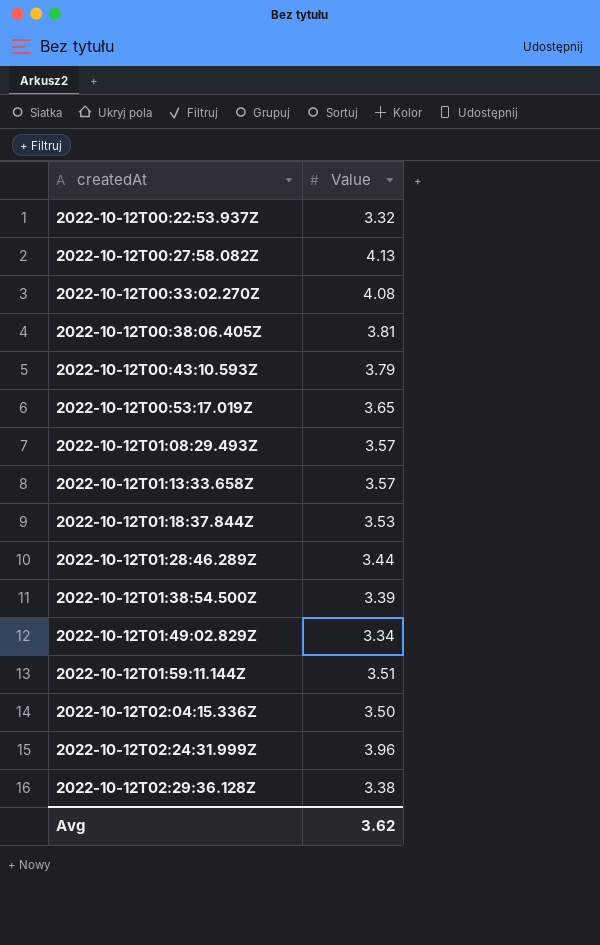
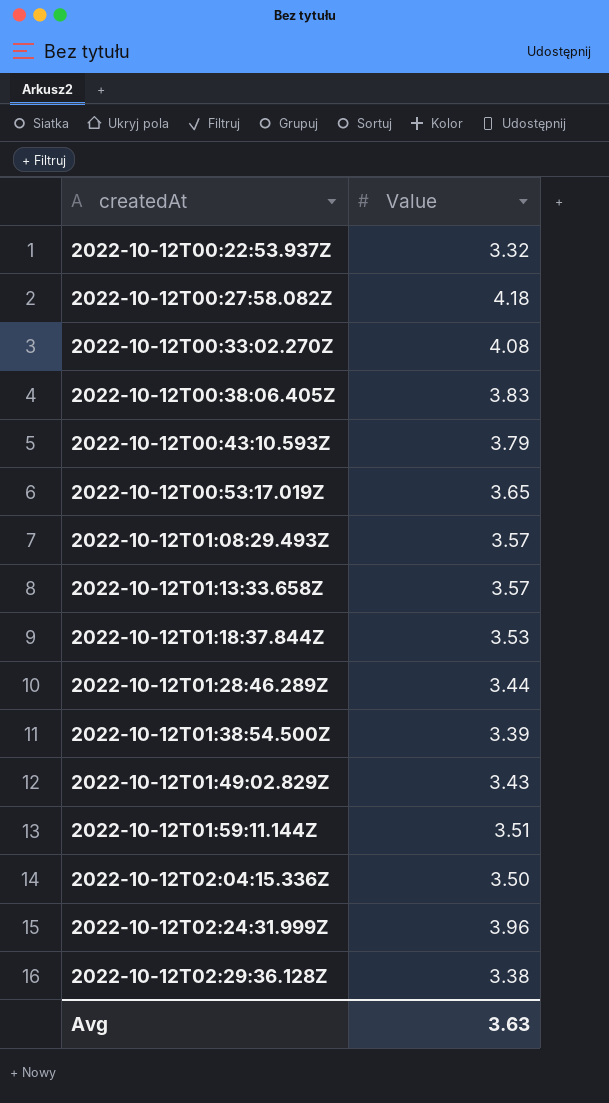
2022-10-12T00:27:58.082Z | Value: 4.13 -> 4.18
2022-10-12T00:38:06.405Z | Value: 3.81 -> 3.83
2022-10-12T01:49:02.829Z | Value: 3.34 -> 3.43
Avg | Value: 3.62 -> 3.63

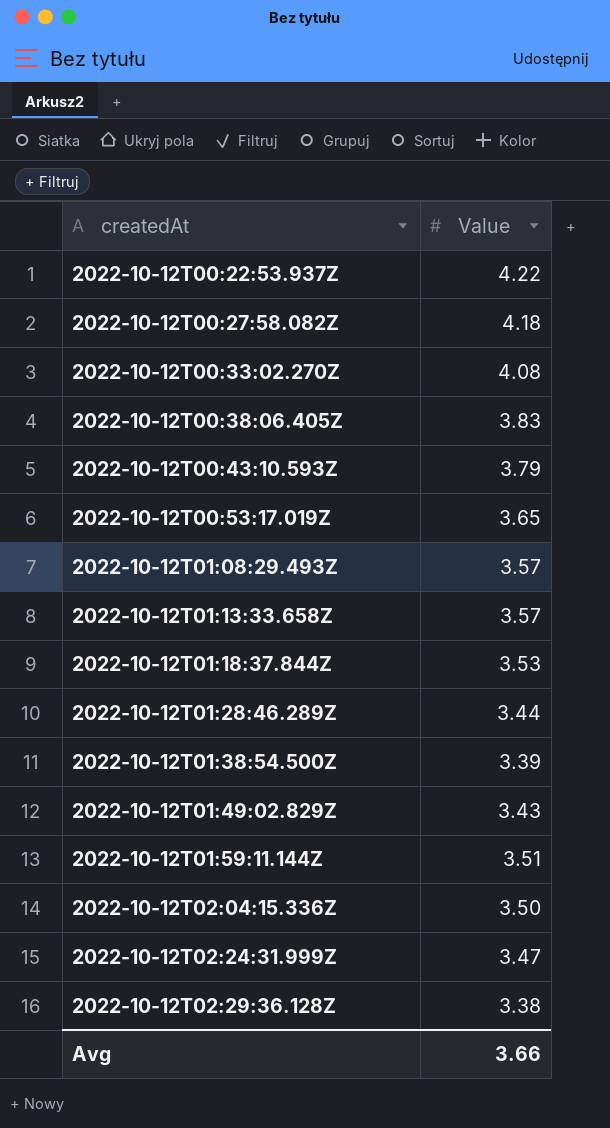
2022-10-12T00:22:53.937Z | Value: 3.32 -> 4.22
2022-10-12T02:24:31.999Z | Value: 3.96 -> 3.47
Avg | Value: 3.63 -> 3.66

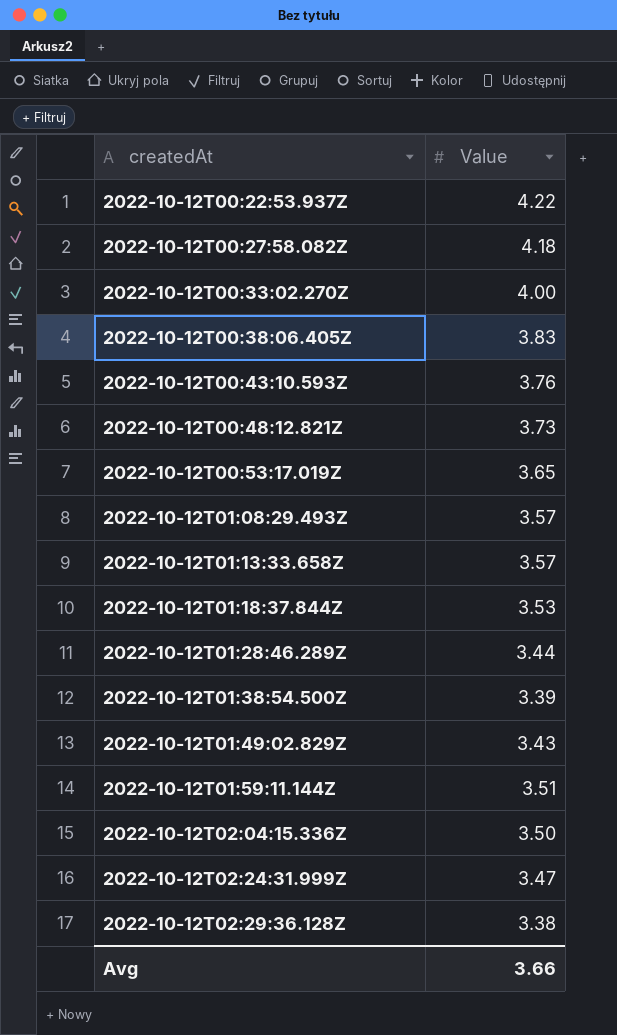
2022-10-12T00:33:02.270Z | Value: 4.08 -> 4.00
2022-10-12T00:43:10.593Z | Value: 3.79 -> 3.76
row 2022-10-12T00:48:12.821Z: none -> 3.73

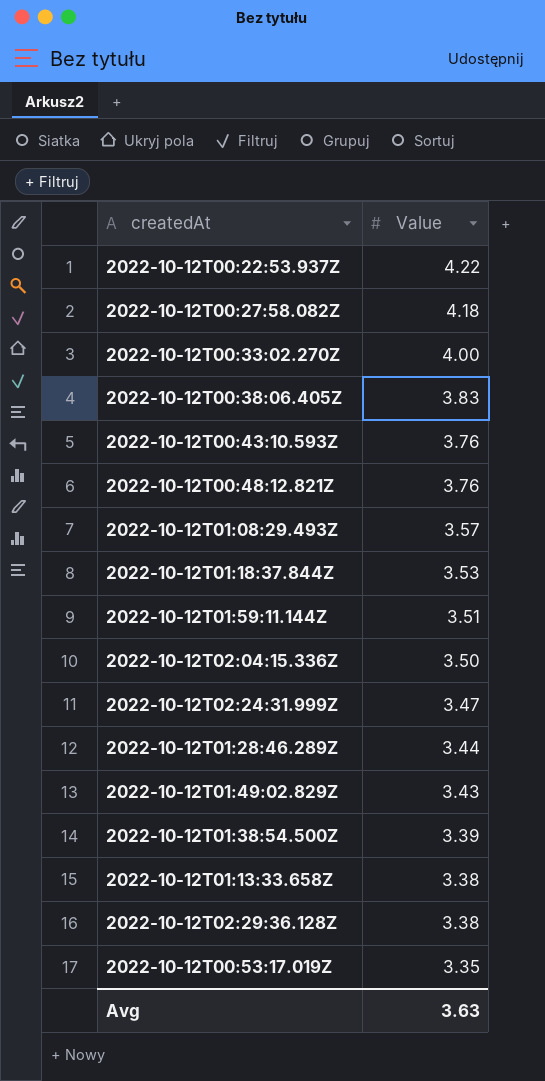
row order: createdAt ascending -> Value descending
2022-10-12T00:48:12.821Z | Value: 3.73 -> 3.76
2022-10-12T01:13:33.658Z | Value: 3.57 -> 3.38
2022-10-12T00:53:17.019Z | Value: 3.65 -> 3.35
Avg | Value: 3.66 -> 3.63

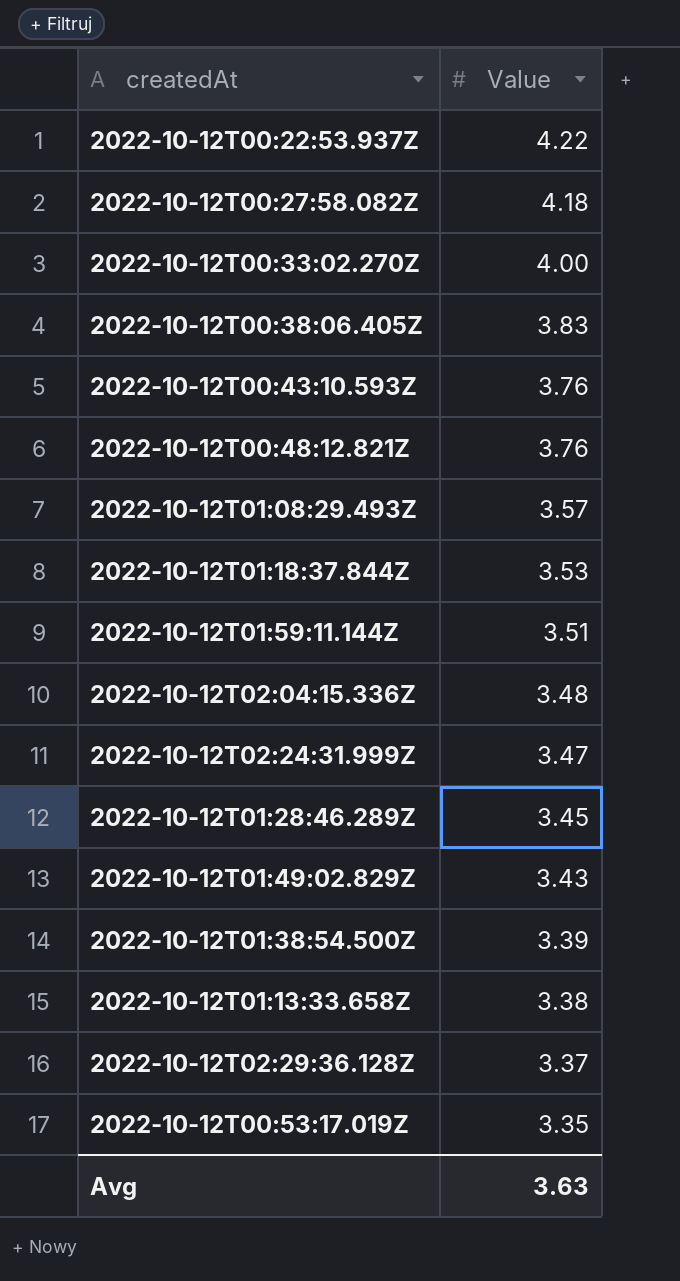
2022-10-12T02:04:15.336Z | Value: 3.50 -> 3.48
2022-10-12T01:28:46.289Z | Value: 3.44 -> 3.45
2022-10-12T02:29:36.128Z | Value: 3.38 -> 3.37

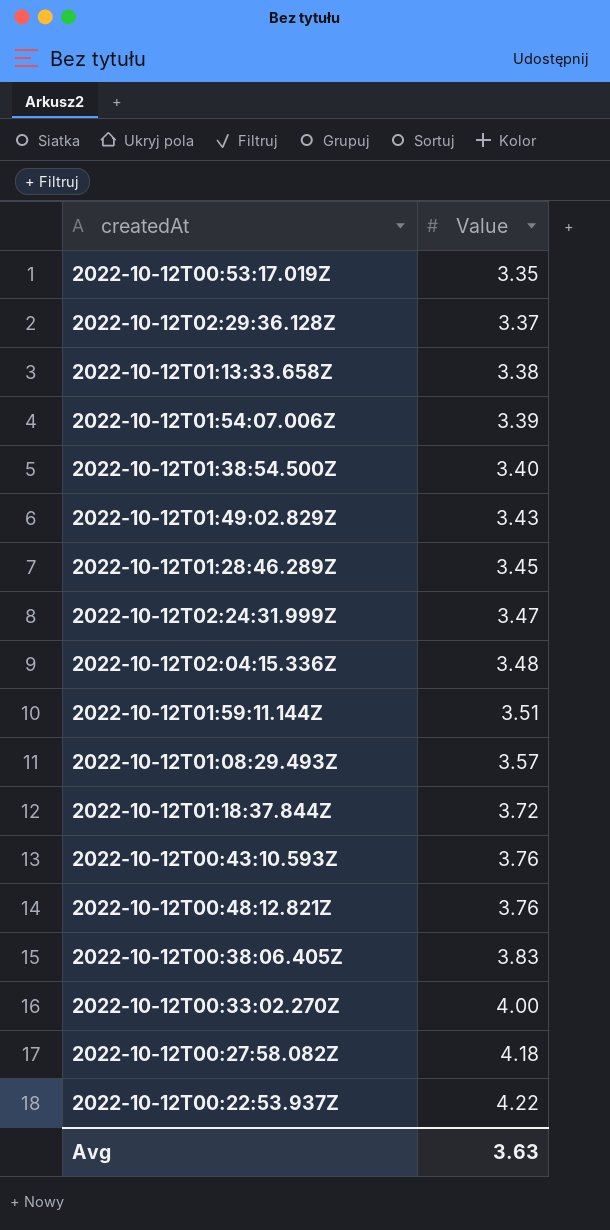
row order: Value descending -> Value ascending
row 2022-10-12T01:54:07.006Z: none -> 3.39
2022-10-12T01:38:54.500Z | Value: 3.39 -> 3.40
2022-10-12T01:18:37.844Z | Value: 3.53 -> 3.72

